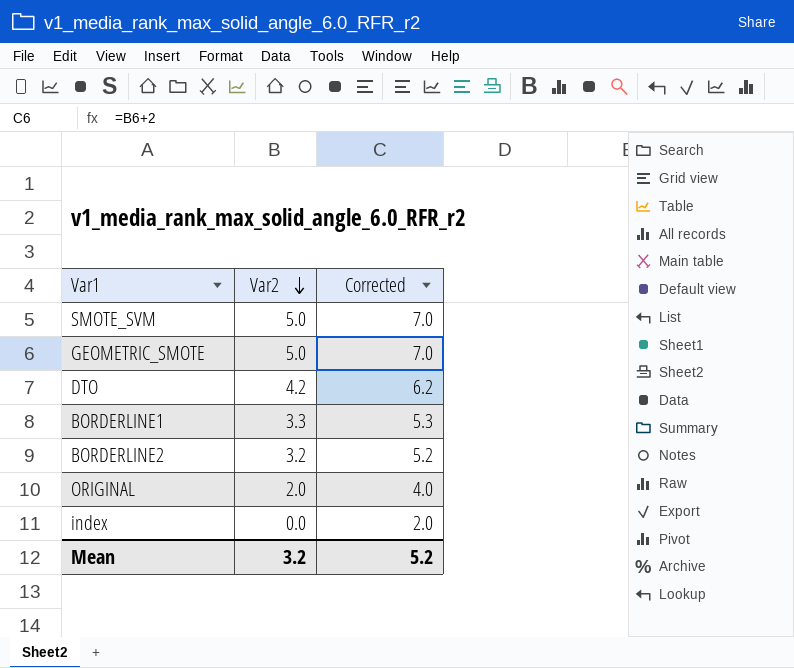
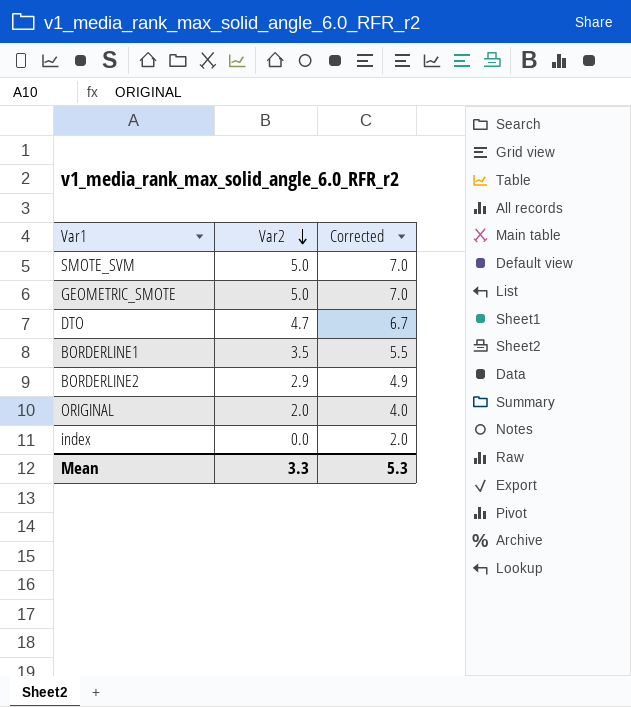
DTO | Var2: 4.2 -> 4.7
DTO | Corrected: 6.2 -> 6.7
BORDERLINE1 | Var2: 3.3 -> 3.5
BORDERLINE1 | Corrected: 5.3 -> 5.5
BORDERLINE2 | Var2: 3.2 -> 2.9
BORDERLINE2 | Corrected: 5.2 -> 4.9
Mean | Var2: 3.2 -> 3.3
Mean | Corrected: 5.2 -> 5.3

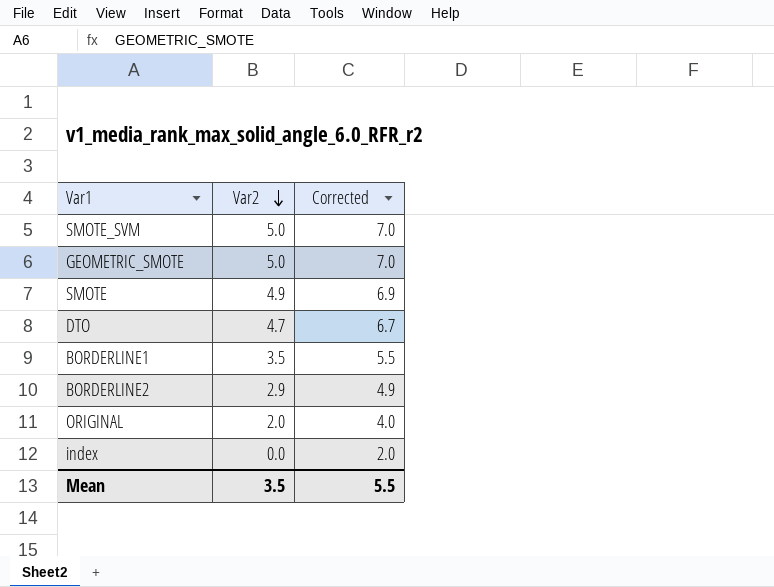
row SMOTE: none -> 4.9 | 6.9
Mean | Var2: 3.3 -> 3.5
Mean | Corrected: 5.3 -> 5.5

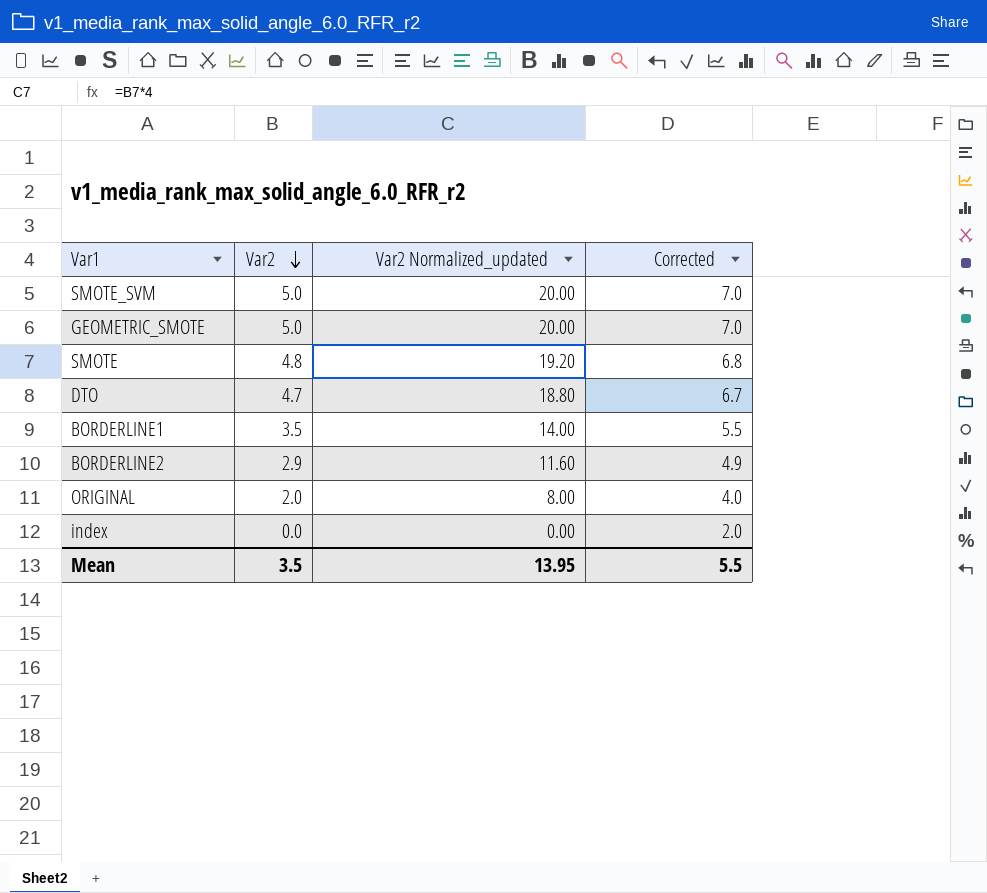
column Var2 Normalized_updated | formula: none -> [Var2] * 4
SMOTE | Var2: 4.9 -> 4.8
SMOTE | Corrected: 6.9 -> 6.8

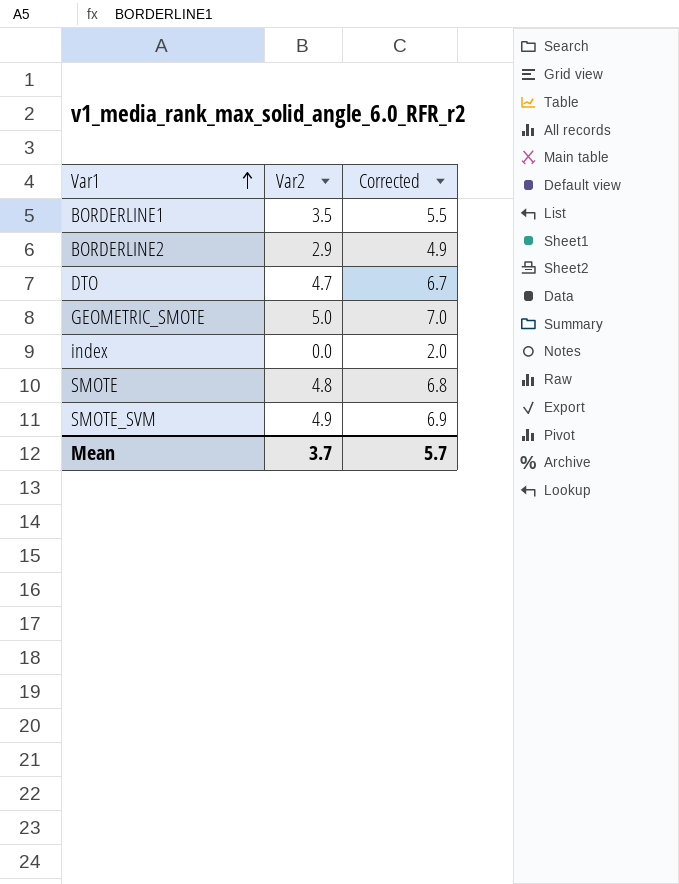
row order: Var2 descending -> Var1 ascending
column Var2 Normalized_updated | formula: [Var2] * 4 -> none
row ORIGINAL: 2.0 | 8.00 | 4.0 -> none
SMOTE_SVM | Var2: 5.0 -> 4.9
SMOTE_SVM | Corrected: 7.0 -> 6.9
Mean | Var2: 3.5 -> 3.7
Mean | Corrected: 5.5 -> 5.7

